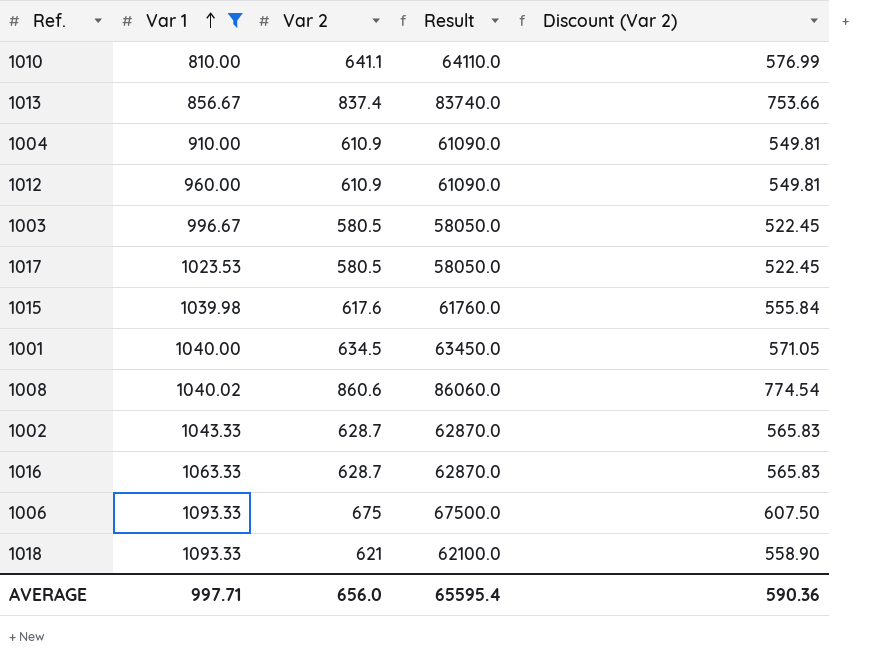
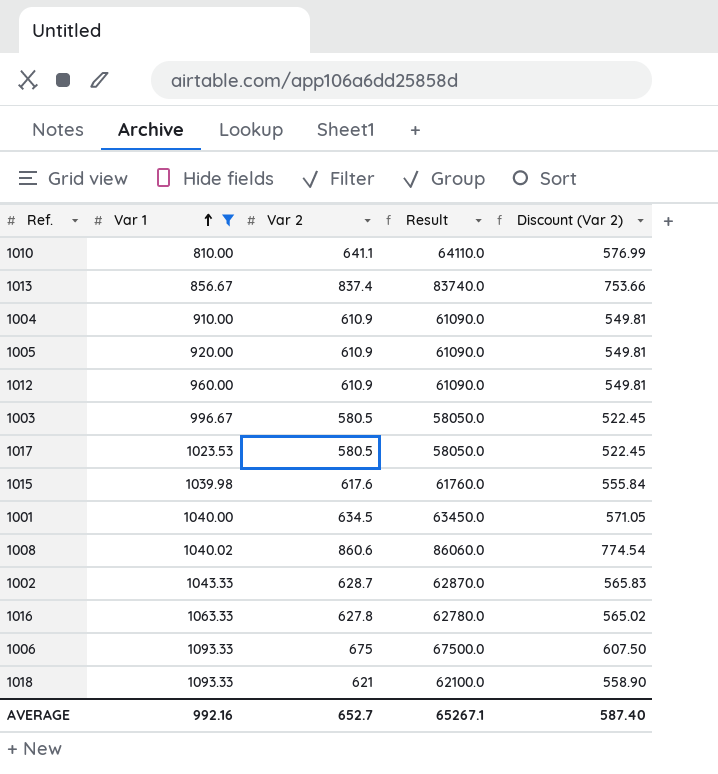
row 1005: none -> 920.00 | 610.9 | 61090.0 | 549.81
1016 | Var 2: 628.7 -> 627.8
1016 | Result: 62870.0 -> 62780.0
1016 | Discount (Var 2): 565.83 -> 565.02
AVERAGE | Var 1: 997.71 -> 992.16
AVERAGE | Var 2: 656.0 -> 652.7
AVERAGE | Result: 65595.4 -> 65267.1
AVERAGE | Discount (Var 2): 590.36 -> 587.40

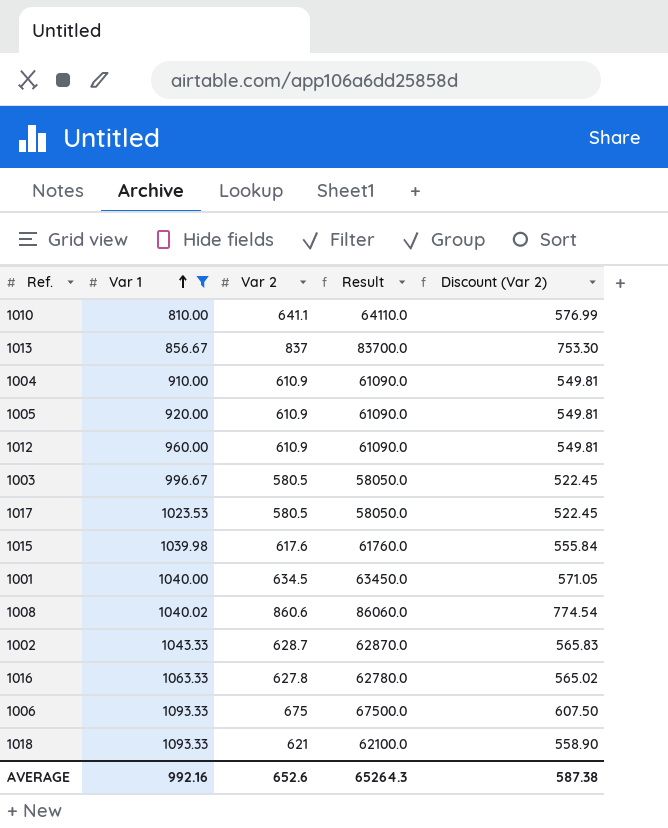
1013 | Var 2: 837.4 -> 837
1013 | Result: 83740.0 -> 83700.0
1013 | Discount (Var 2): 753.66 -> 753.30
AVERAGE | Var 2: 652.7 -> 652.6
AVERAGE | Result: 65267.1 -> 65264.3
AVERAGE | Discount (Var 2): 587.40 -> 587.38

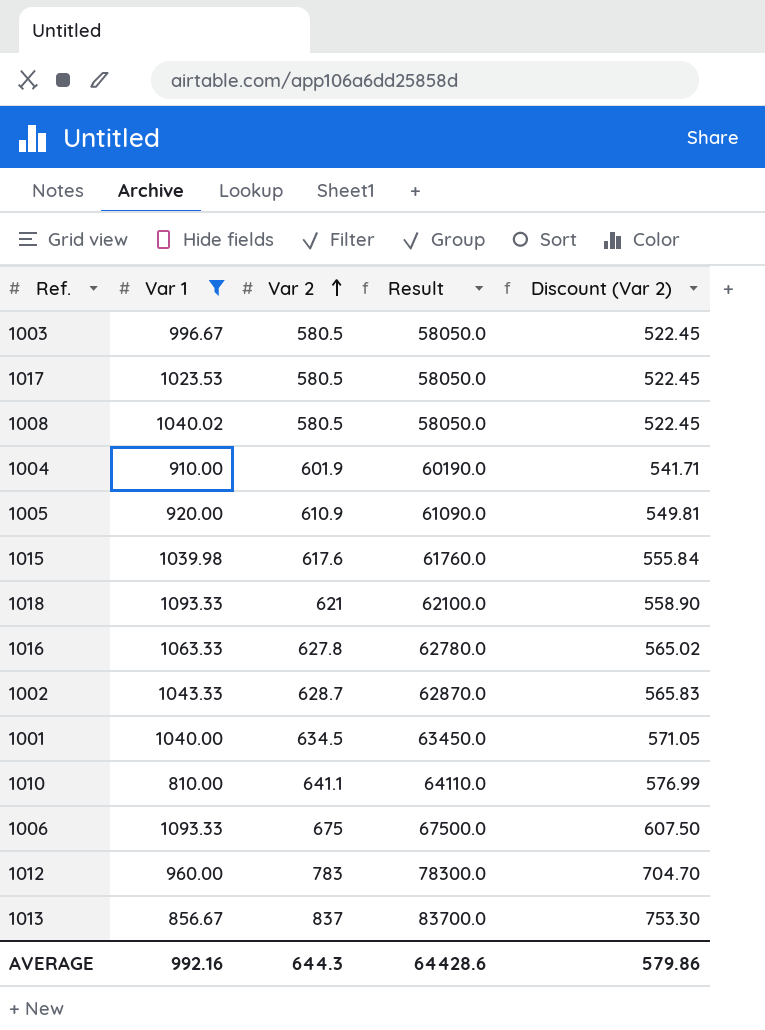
row order: Var 1 ascending -> Var 2 ascending
1008 | Var 2: 860.6 -> 580.5
1008 | Result: 86060.0 -> 58050.0
1008 | Discount (Var 2): 774.54 -> 522.45
1004 | Var 2: 610.9 -> 601.9
1004 | Result: 61090.0 -> 60190.0
1004 | Discount (Var 2): 549.81 -> 541.71
1012 | Var 2: 610.9 -> 783
1012 | Result: 61090.0 -> 78300.0
1012 | Discount (Var 2): 549.81 -> 704.70
AVERAGE | Var 2: 652.6 -> 644.3
AVERAGE | Result: 65264.3 -> 64428.6
AVERAGE | Discount (Var 2): 587.38 -> 579.86

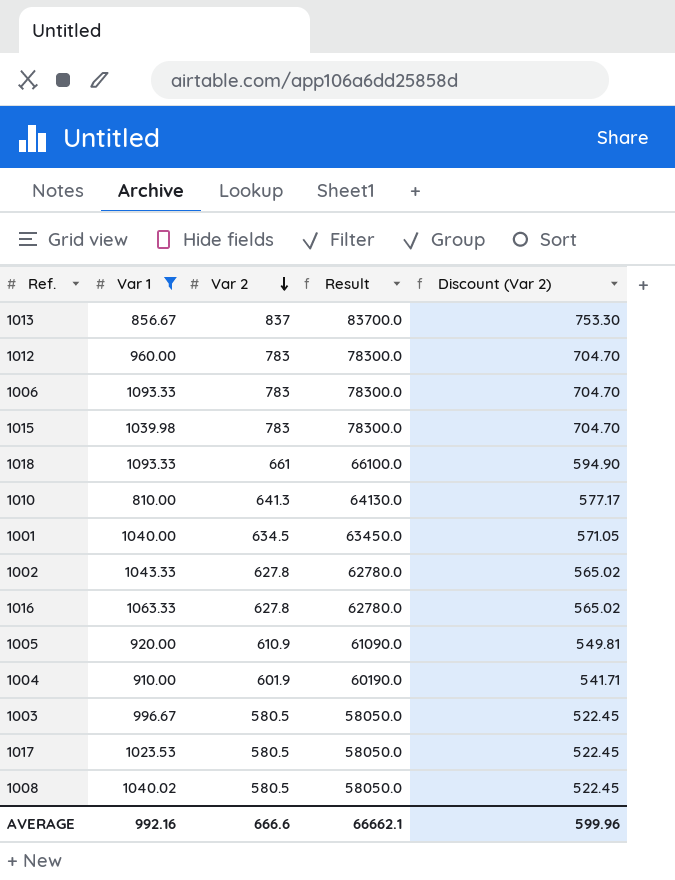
row order: Var 2 ascending -> Var 2 descending
1006 | Var 2: 675 -> 783
1006 | Result: 67500.0 -> 78300.0
1006 | Discount (Var 2): 607.50 -> 704.70
1015 | Var 2: 617.6 -> 783
1015 | Result: 61760.0 -> 78300.0
1015 | Discount (Var 2): 555.84 -> 704.70
1018 | Var 2: 621 -> 661
1018 | Result: 62100.0 -> 66100.0
1018 | Discount (Var 2): 558.90 -> 594.90
1010 | Var 2: 641.1 -> 641.3
1010 | Result: 64110.0 -> 64130.0
1010 | Discount (Var 2): 576.99 -> 577.17
1002 | Var 2: 628.7 -> 627.8
1002 | Result: 62870.0 -> 62780.0
1002 | Discount (Var 2): 565.83 -> 565.02
AVERAGE | Var 2: 644.3 -> 666.6
AVERAGE | Result: 64428.6 -> 66662.1
AVERAGE | Discount (Var 2): 579.86 -> 599.96

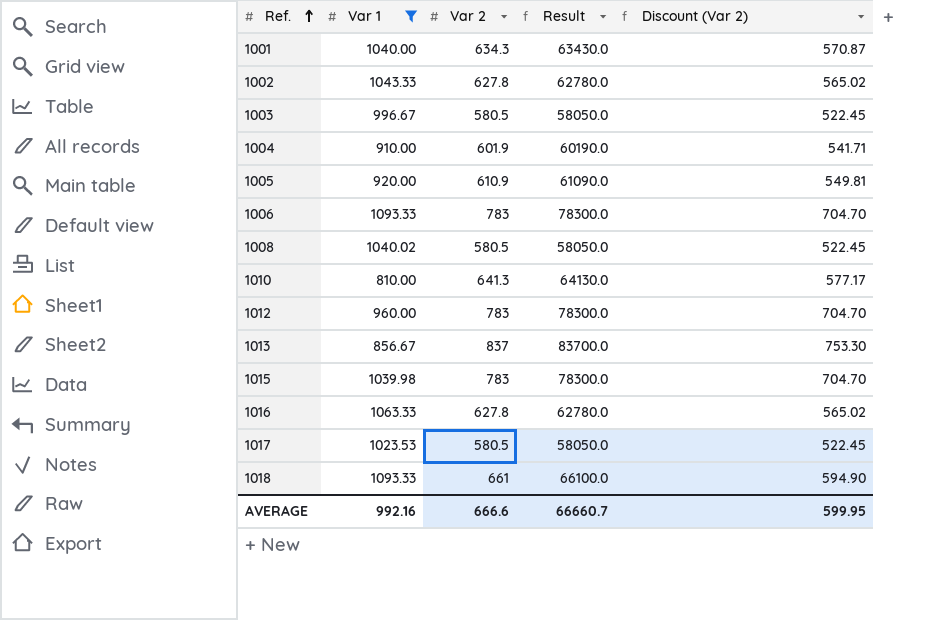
row order: Var 2 descending -> Ref. ascending
1001 | Var 2: 634.5 -> 634.3
1001 | Result: 63450.0 -> 63430.0
1001 | Discount (Var 2): 571.05 -> 570.87
AVERAGE | Result: 66662.1 -> 66660.7
AVERAGE | Discount (Var 2): 599.96 -> 599.95

